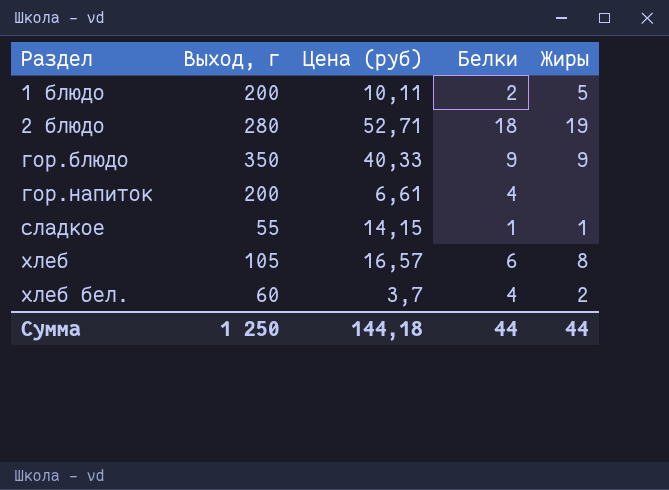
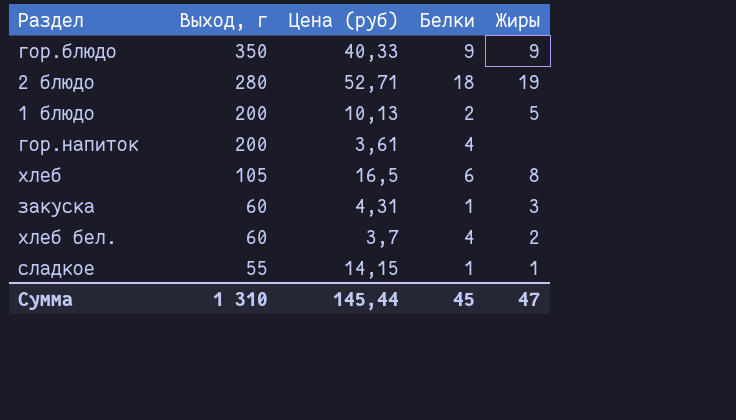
row order: Раздел ascending -> Выход, г descending
1 блюдо | Цена (руб): 10,11 -> 10,13
гор.напиток | Цена (руб): 6,61 -> 3,61
хлеб | Цена (руб): 16,57 -> 16,5
row закуска: none -> 60 | 4,31 | 1 | 3
Сумма | Выход, г: 1 250 -> 1 310
Сумма | Цена (руб): 144,18 -> 145,44
Сумма | Белки: 44 -> 45
Сумма | Жиры: 44 -> 47

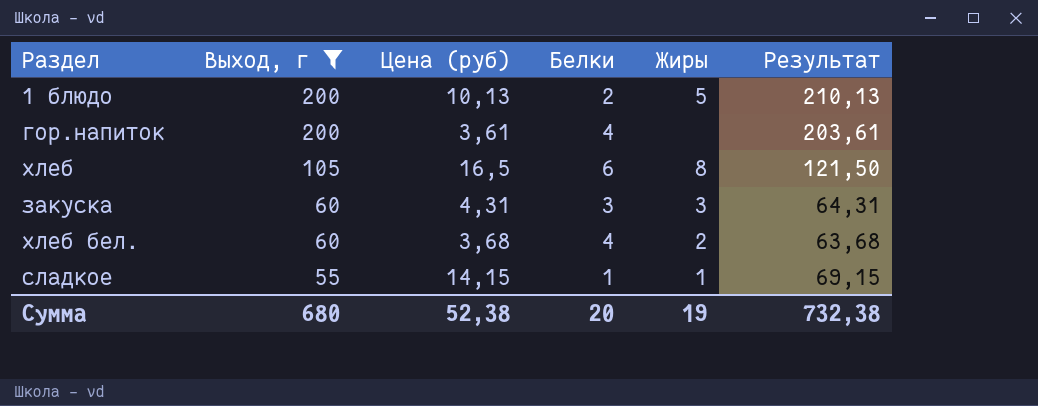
filter: none -> Выход, г <= 200
column Результат | formula: none -> [Выход, г] + [Цена (руб)]
закуска | Белки: 1 -> 3
хлеб бел. | Цена (руб): 3,7 -> 3,68
Сумма | Выход, г: 1 310 -> 680
Сумма | Цена (руб): 145,44 -> 52,38
Сумма | Белки: 45 -> 20
Сумма | Жиры: 47 -> 19

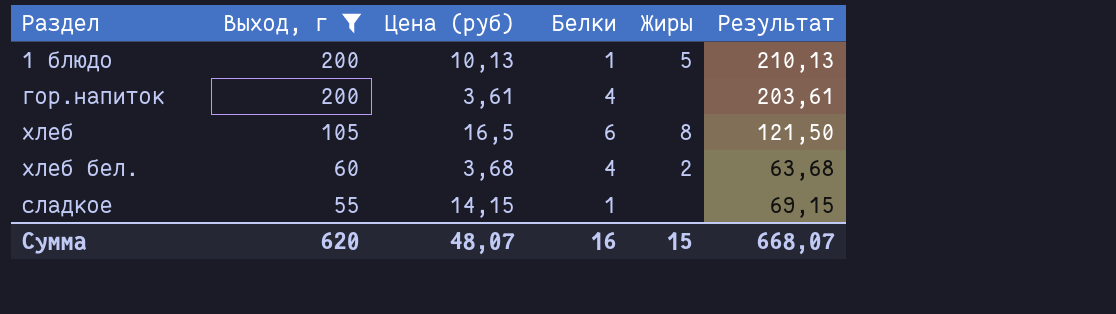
row закуска: 60 | 4,31 | 3 | 3 | 64,31 -> none
1 блюдо | Белки: 2 -> 1
сладкое | Жиры: 1 -> none
Сумма | Выход, г: 680 -> 620
Сумма | Цена (руб): 52,38 -> 48,07
Сумма | Белки: 20 -> 16
Сумма | Жиры: 19 -> 15
Сумма | Результат: 732,38 -> 668,07

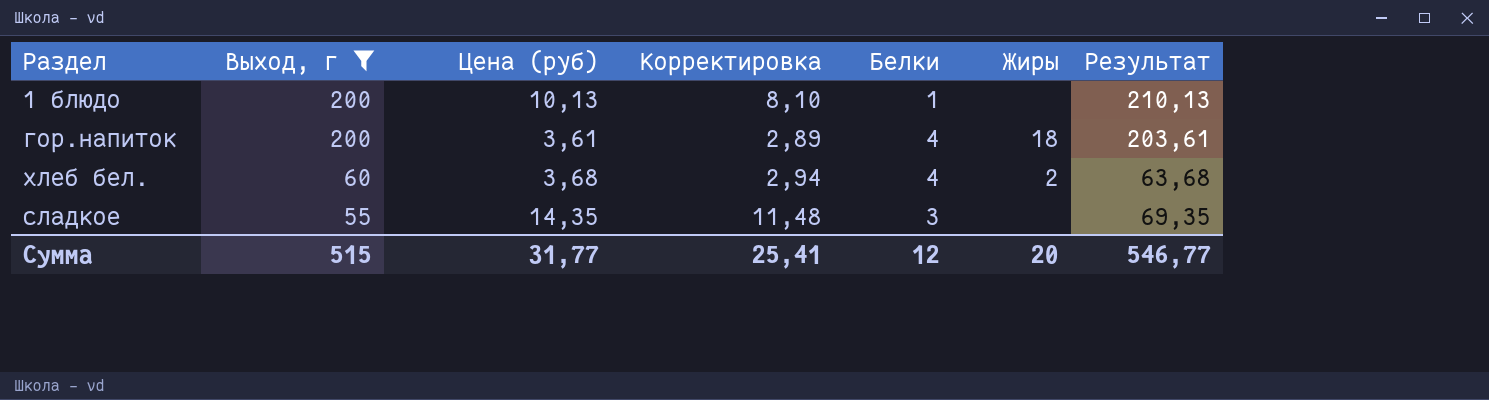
column Корректировка | formula: none -> [Цена (руб)] * 0,8
row хлеб: 105 | 16,5 | 6 | 8 | 121,50 -> none
1 блюдо | Жиры: 5 -> none
гор.напиток | Жиры: none -> 18
сладкое | Цена (руб): 14,15 -> 14,35
сладкое | Белки: 1 -> 3
сладкое | Результат: 69,15 -> 69,35
Сумма | Выход, г: 620 -> 515
Сумма | Цена (руб): 48,07 -> 31,77
Сумма | Белки: 16 -> 12
Сумма | Жиры: 15 -> 20
Сумма | Результат: 668,07 -> 546,77

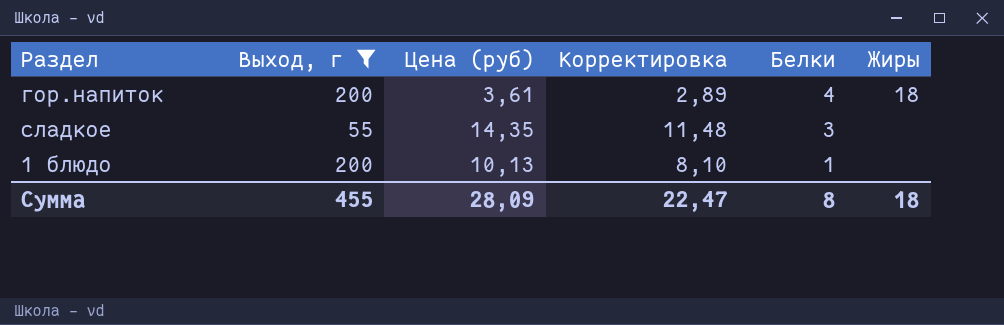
row order: Выход, г descending -> Белки descending
column Результат | formula: [Выход, г] + [Цена (руб)] -> none
row хлеб бел.: 60 | 3,68 | 2,94 | 4 | 2 | 63,68 -> none
Сумма | Выход, г: 515 -> 455
Сумма | Цена (руб): 31,77 -> 28,09
Сумма | Корректировка: 25,41 -> 22,47
Сумма | Белки: 12 -> 8
Сумма | Жиры: 20 -> 18

